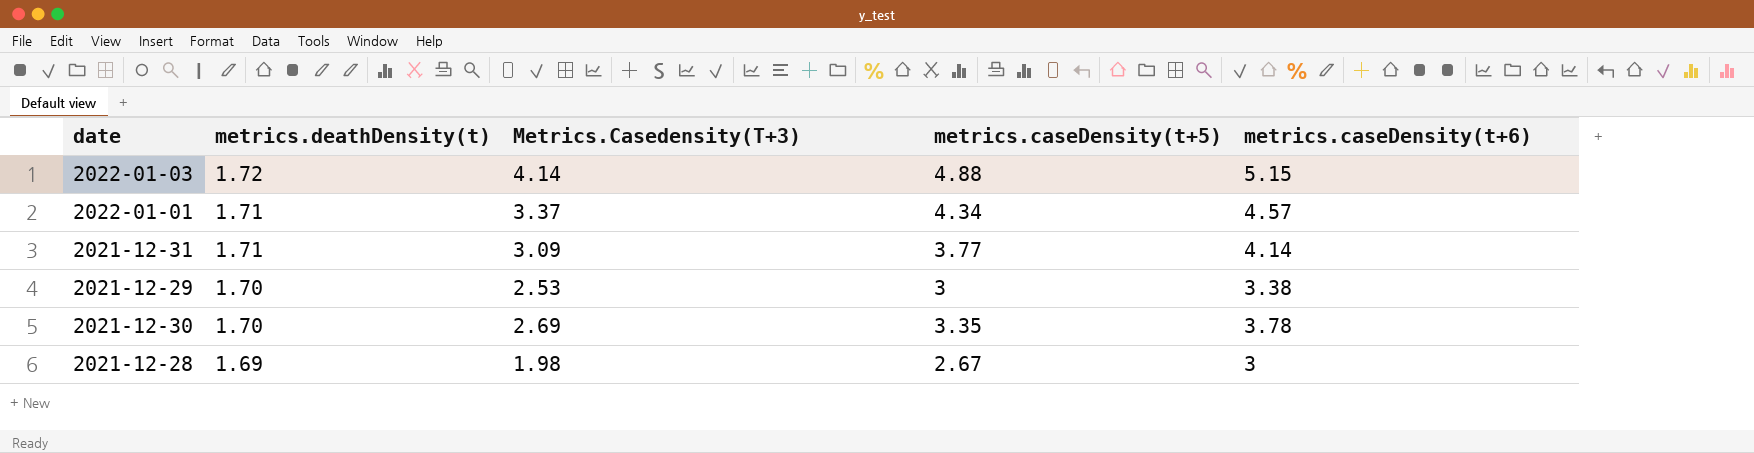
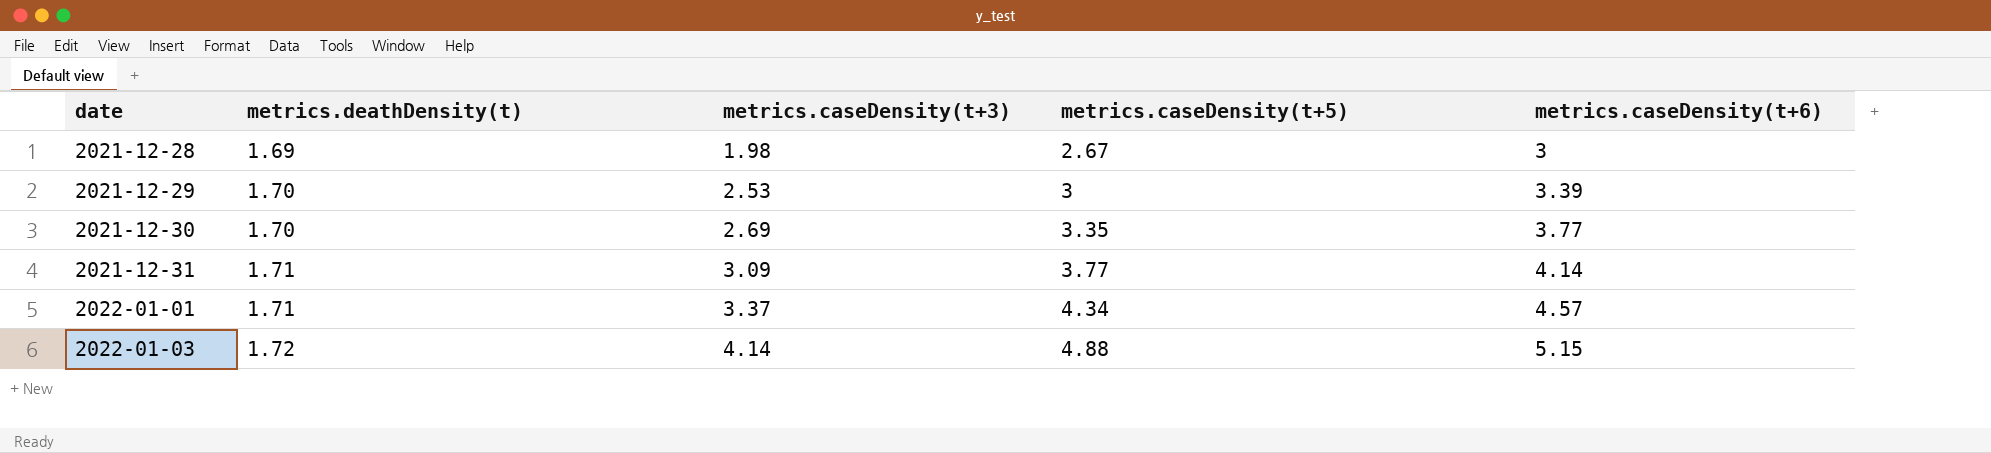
row order: metrics.deathDensity(t) descending -> date ascending
column name: Metrics.Casedensity(T+3) -> metrics.caseDensity(t+3)
2021-12-29 | metrics.caseDensity(t+6): 3.38 -> 3.39
2021-12-30 | metrics.caseDensity(t+6): 3.78 -> 3.77

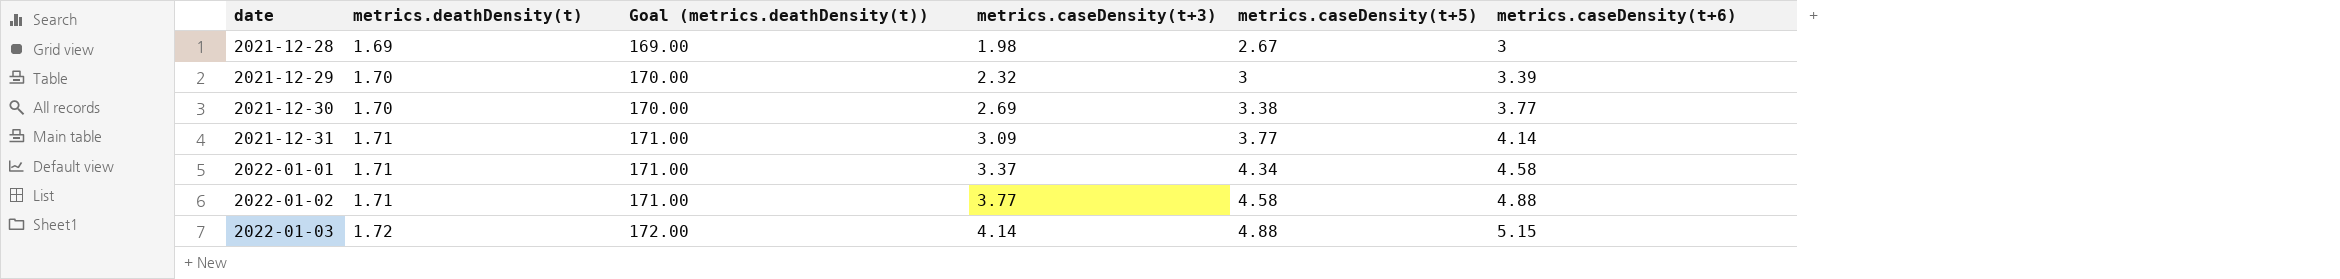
column Goal (metrics.deathDensity(t)) | formula: none -> [metrics.deathDensity(t)] * 100
2021-12-29 | metrics.caseDensity(t+3): 2.53 -> 2.32
2021-12-30 | metrics.caseDensity(t+5): 3.35 -> 3.38
2022-01-01 | metrics.caseDensity(t+6): 4.57 -> 4.58
row 2022-01-02: none -> 1.71 | 171.00 | 3.77 | 4.58 | 4.88

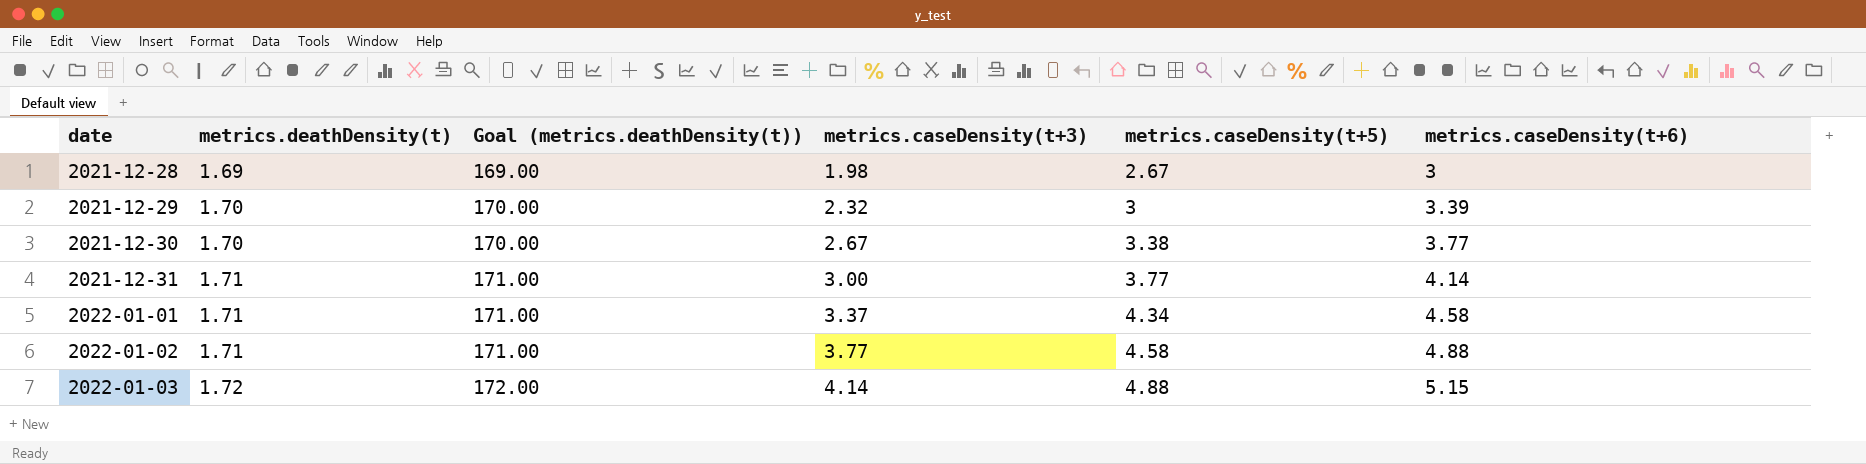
2021-12-30 | metrics.caseDensity(t+3): 2.69 -> 2.67
2021-12-31 | metrics.caseDensity(t+3): 3.09 -> 3.00

